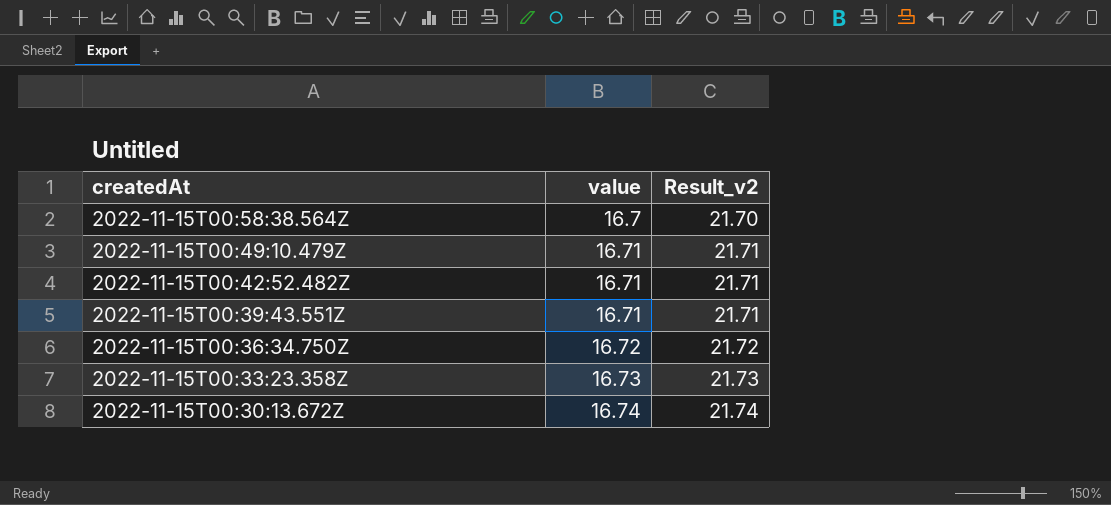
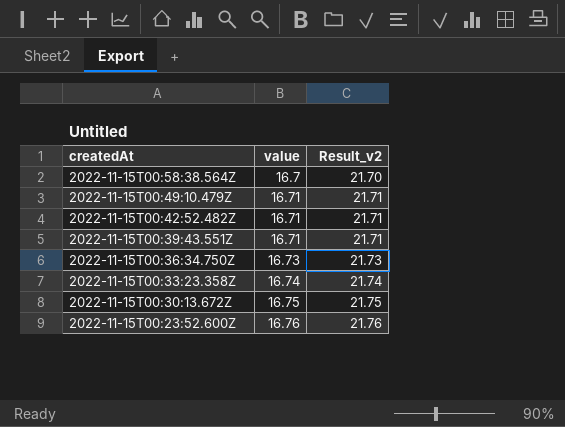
2022-11-15T00:36:34.750Z | value: 16.72 -> 16.73
2022-11-15T00:36:34.750Z | Result_v2: 21.72 -> 21.73
2022-11-15T00:33:23.358Z | value: 16.73 -> 16.74
2022-11-15T00:33:23.358Z | Result_v2: 21.73 -> 21.74
2022-11-15T00:30:13.672Z | value: 16.74 -> 16.75
2022-11-15T00:30:13.672Z | Result_v2: 21.74 -> 21.75
row 2022-11-15T00:23:52.600Z: none -> 16.76 | 21.76

